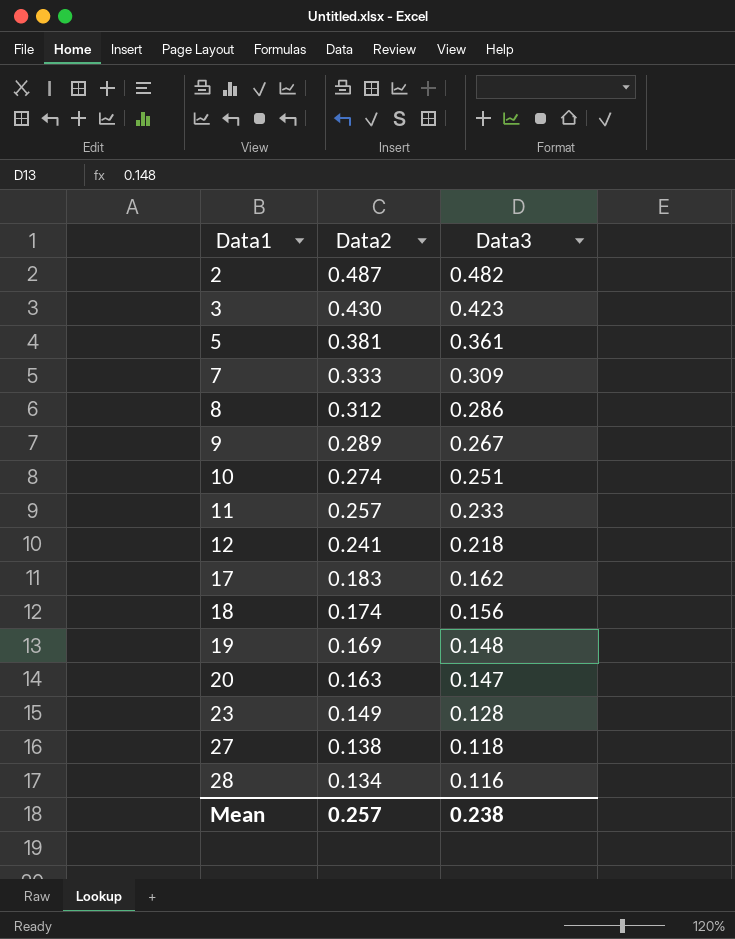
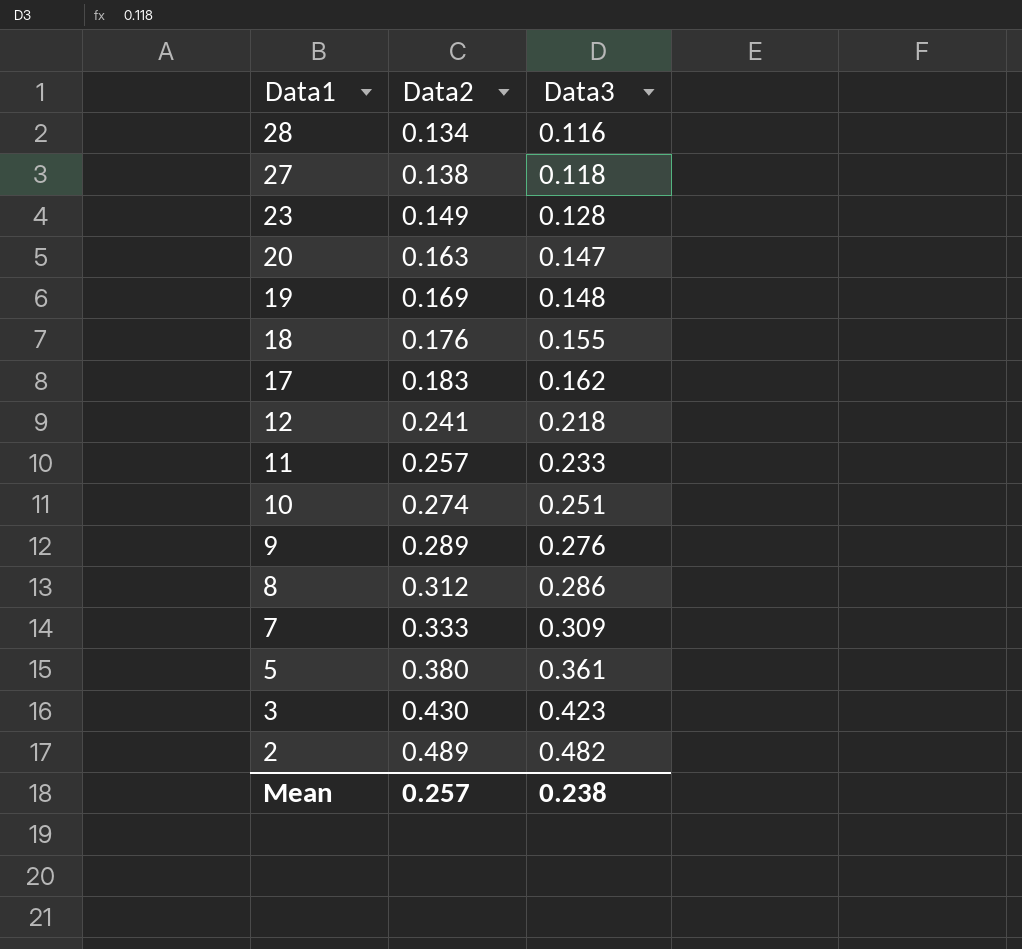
row order: Data1 ascending -> Data1 descending
18 | Data2: 0.174 -> 0.176
18 | Data3: 0.156 -> 0.155
9 | Data3: 0.267 -> 0.276
5 | Data2: 0.381 -> 0.380
2 | Data2: 0.487 -> 0.489

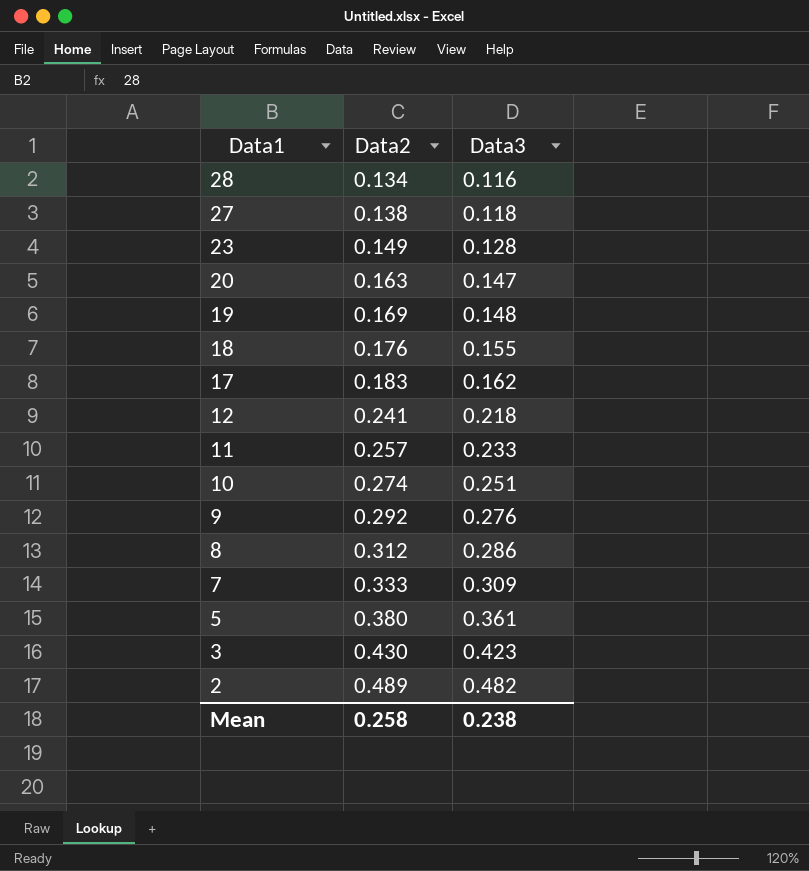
9 | Data2: 0.289 -> 0.292
Mean | Data2: 0.257 -> 0.258

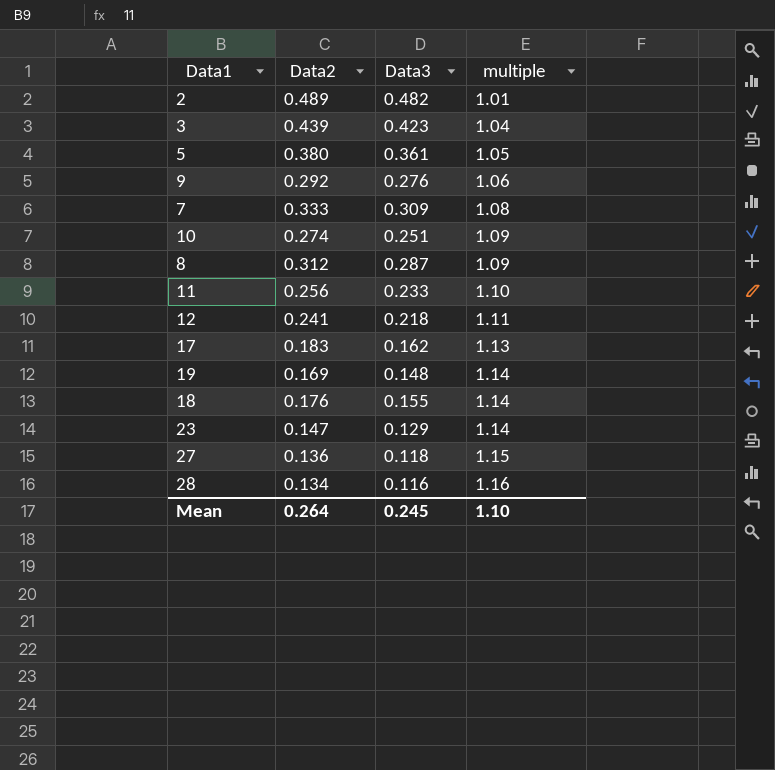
row order: Data1 descending -> multiple ascending
column multiple | formula: none -> [Data2] / [Data3]
row 20: 0.163 | 0.147 -> none
3 | Data2: 0.430 -> 0.439
8 | Data3: 0.286 -> 0.287
11 | Data2: 0.257 -> 0.256
23 | Data2: 0.149 -> 0.147
23 | Data3: 0.128 -> 0.129
27 | Data2: 0.138 -> 0.136
Mean | Data2: 0.258 -> 0.264
Mean | Data3: 0.238 -> 0.245

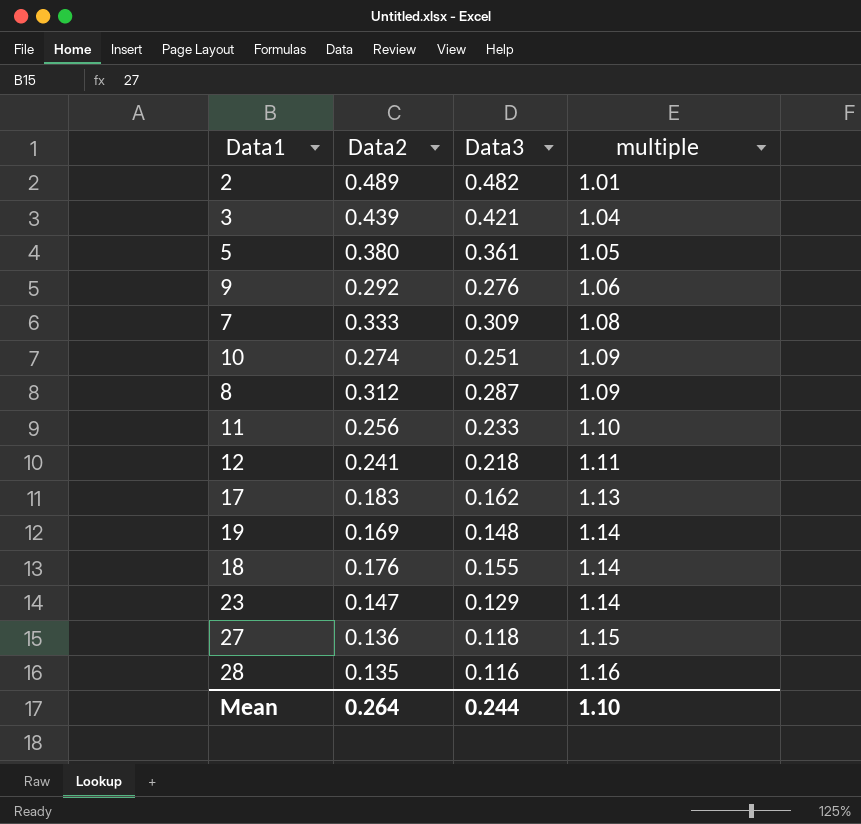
3 | Data3: 0.423 -> 0.421
28 | Data2: 0.134 -> 0.135
Mean | Data3: 0.245 -> 0.244

